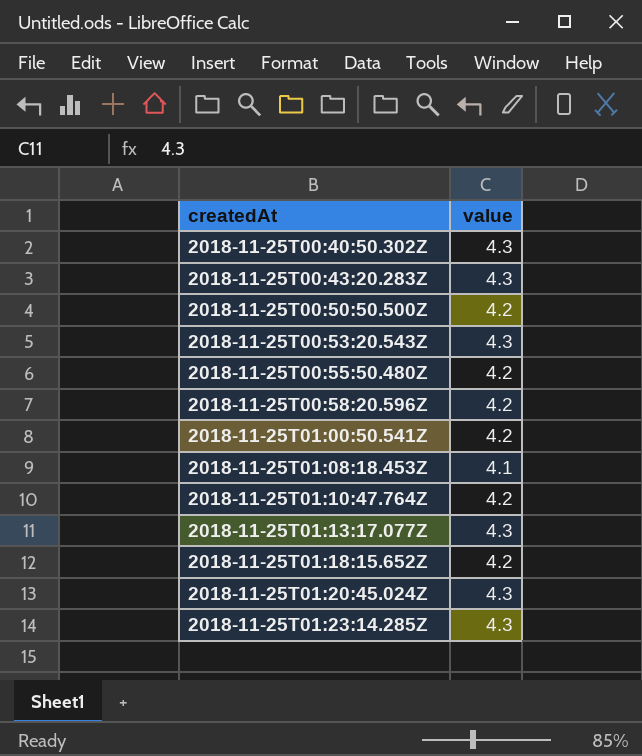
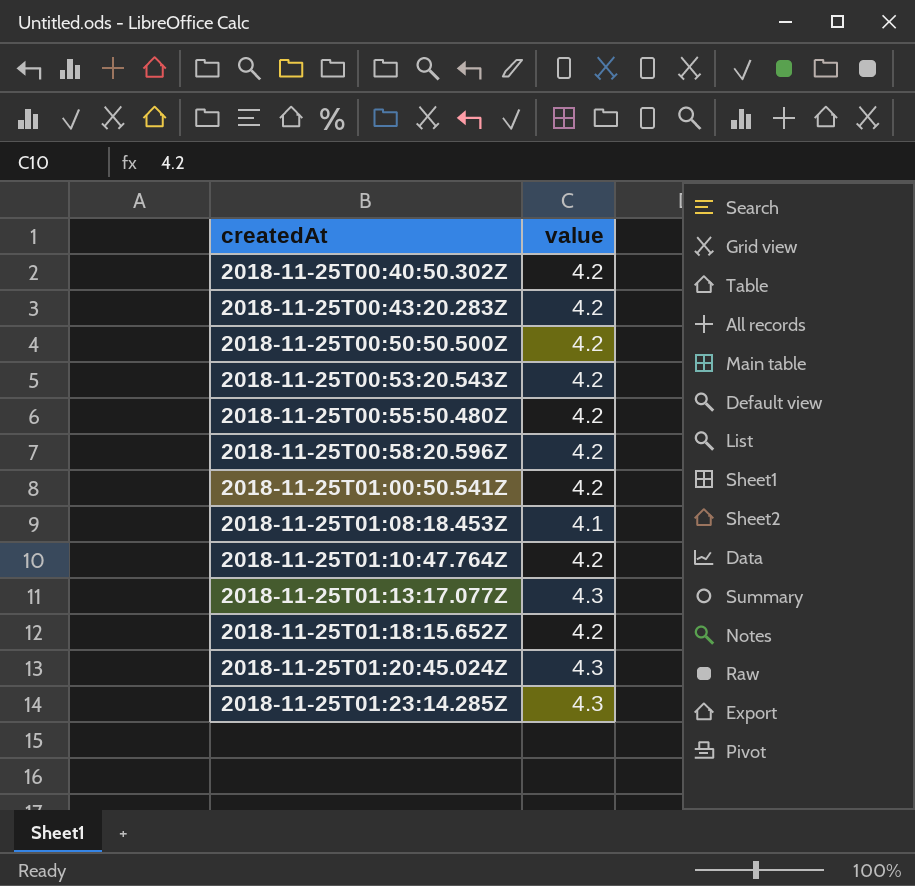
2018-11-25T00:40:50.302Z | value: 4.3 -> 4.2
2018-11-25T00:43:20.283Z | value: 4.3 -> 4.2
2018-11-25T00:53:20.543Z | value: 4.3 -> 4.2

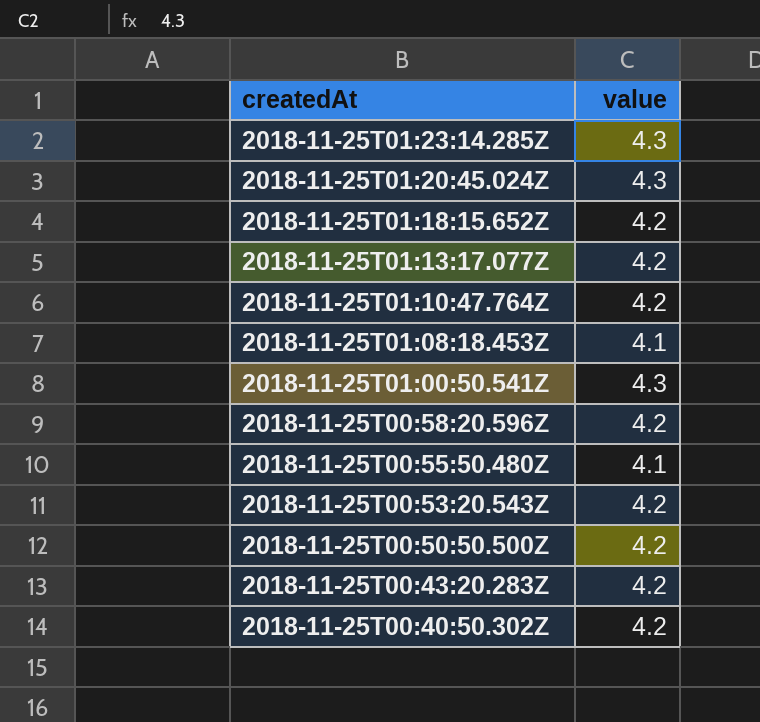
row order: createdAt ascending -> createdAt descending
2018-11-25T01:13:17.077Z | value: 4.3 -> 4.2
2018-11-25T01:00:50.541Z | value: 4.2 -> 4.3
2018-11-25T00:55:50.480Z | value: 4.2 -> 4.1

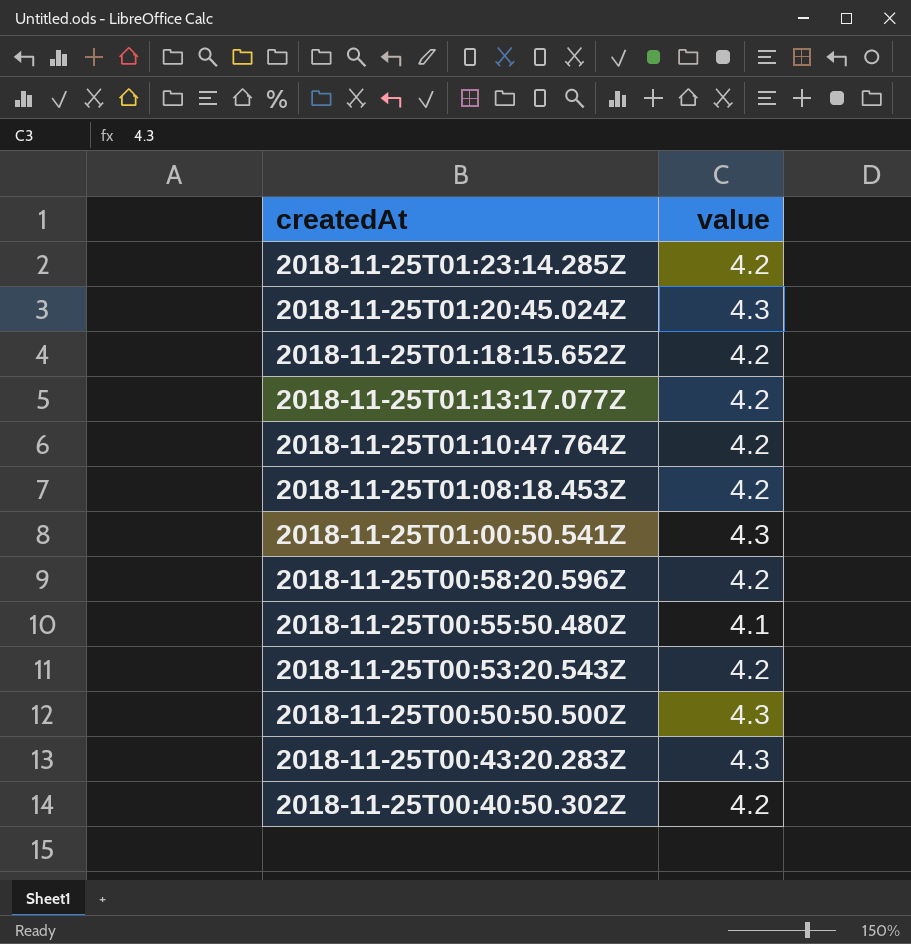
2018-11-25T01:23:14.285Z | value: 4.3 -> 4.2
2018-11-25T01:08:18.453Z | value: 4.1 -> 4.2
2018-11-25T00:50:50.500Z | value: 4.2 -> 4.3
2018-11-25T00:43:20.283Z | value: 4.2 -> 4.3

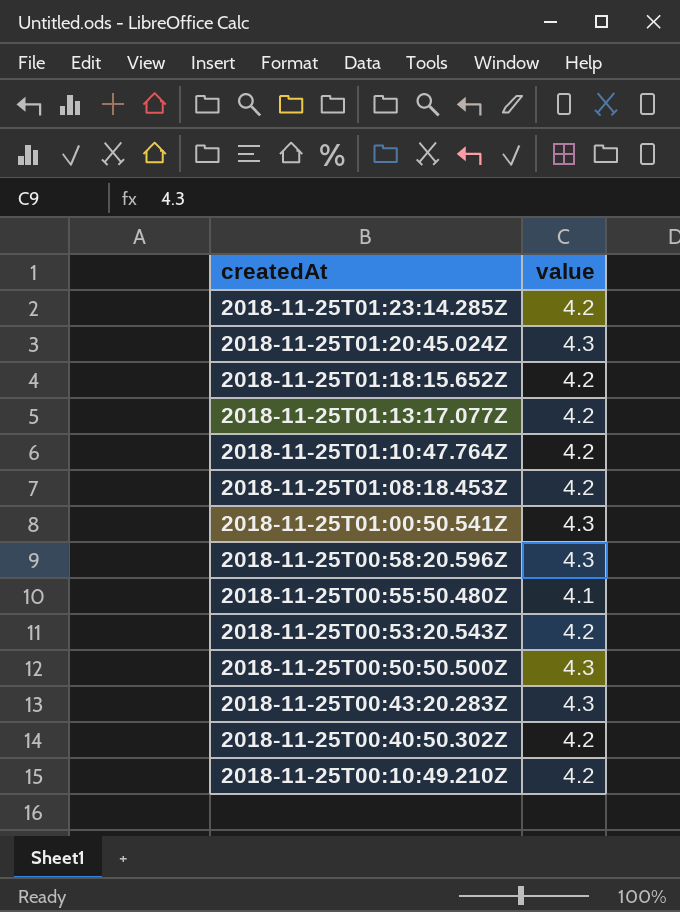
2018-11-25T00:58:20.596Z | value: 4.2 -> 4.3
row 2018-11-25T00:10:49.210Z: none -> 4.2

